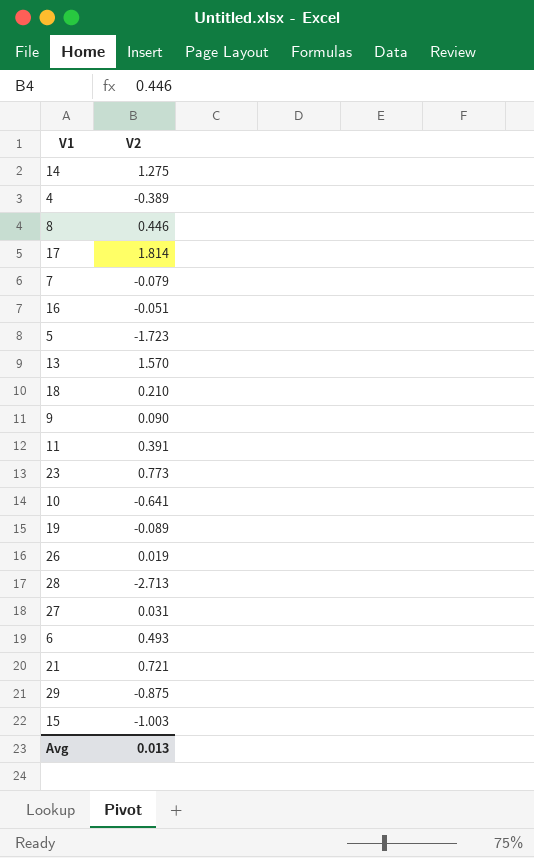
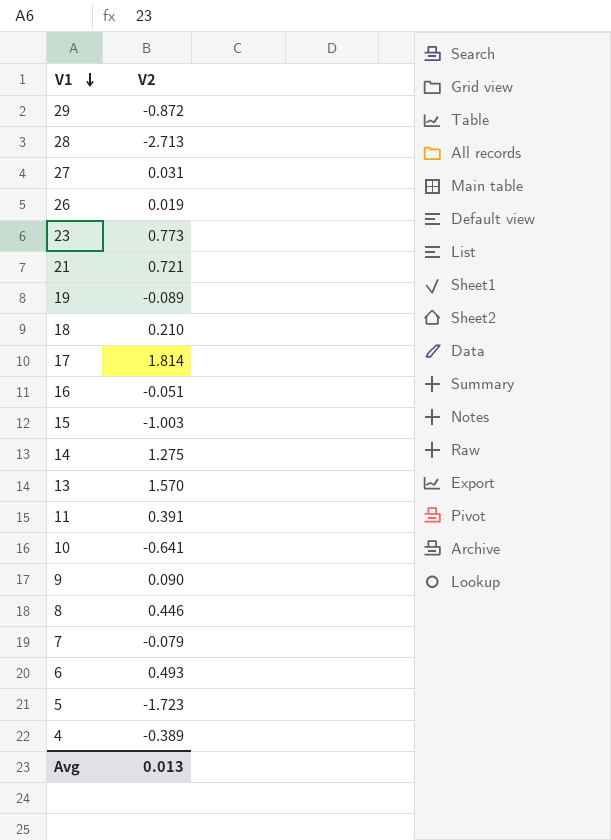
row order: none -> V1 descending
29 | V2: -0.875 -> -0.872

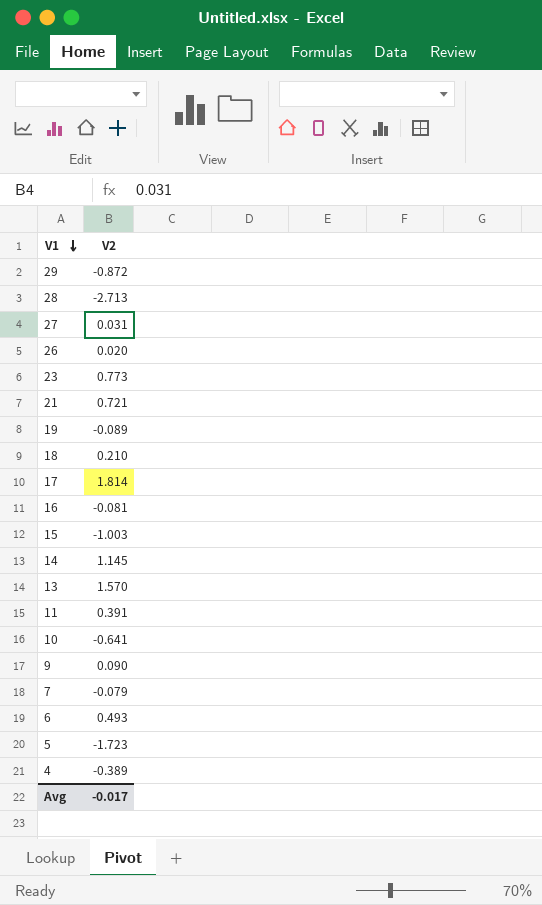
row 8: 0.446 -> none
26 | V2: 0.019 -> 0.020
16 | V2: -0.051 -> -0.081
14 | V2: 1.275 -> 1.145
Avg | V2: 0.013 -> -0.017

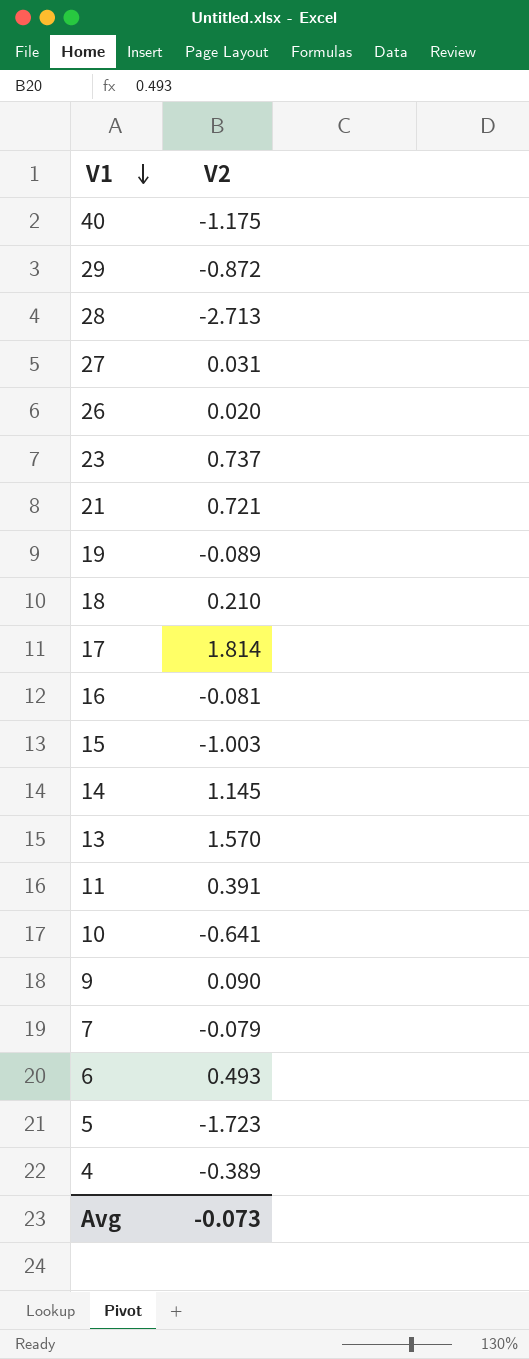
row 40: none -> -1.175
23 | V2: 0.773 -> 0.737
Avg | V2: -0.017 -> -0.073

